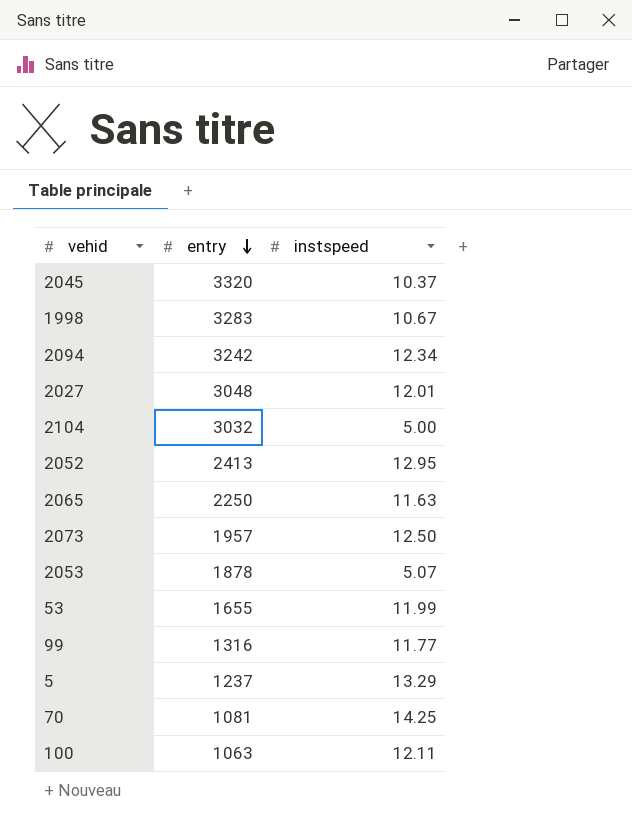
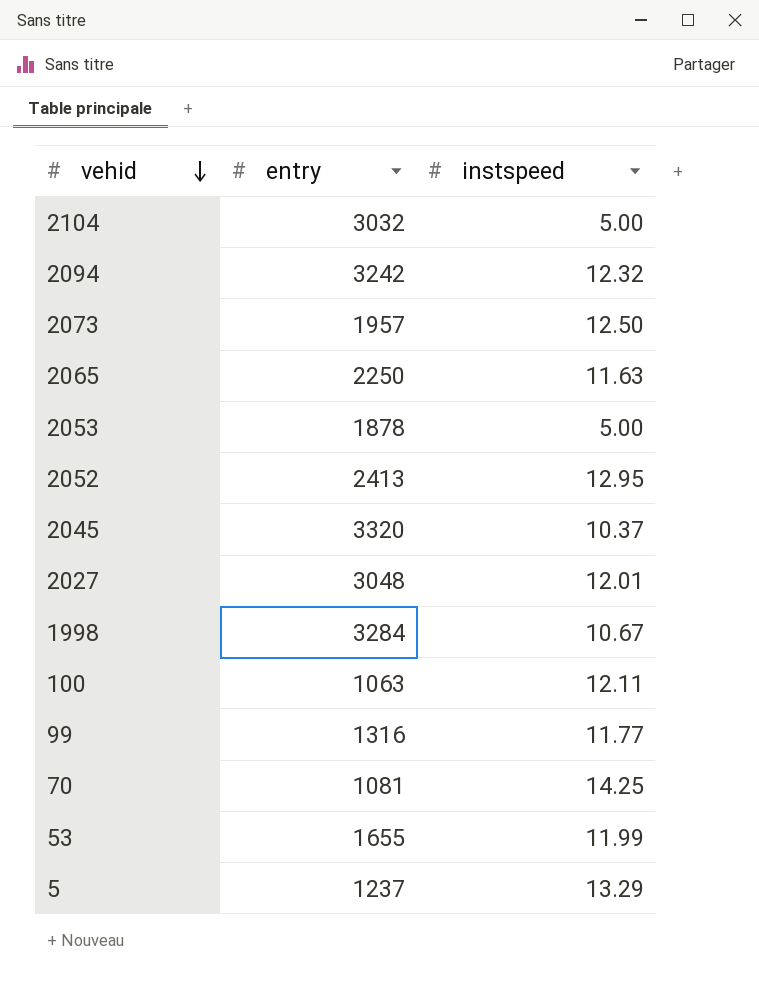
row order: entry descending -> vehid descending
2094 | instspeed: 12.34 -> 12.32
2053 | instspeed: 5.07 -> 5.00
1998 | entry: 3283 -> 3284

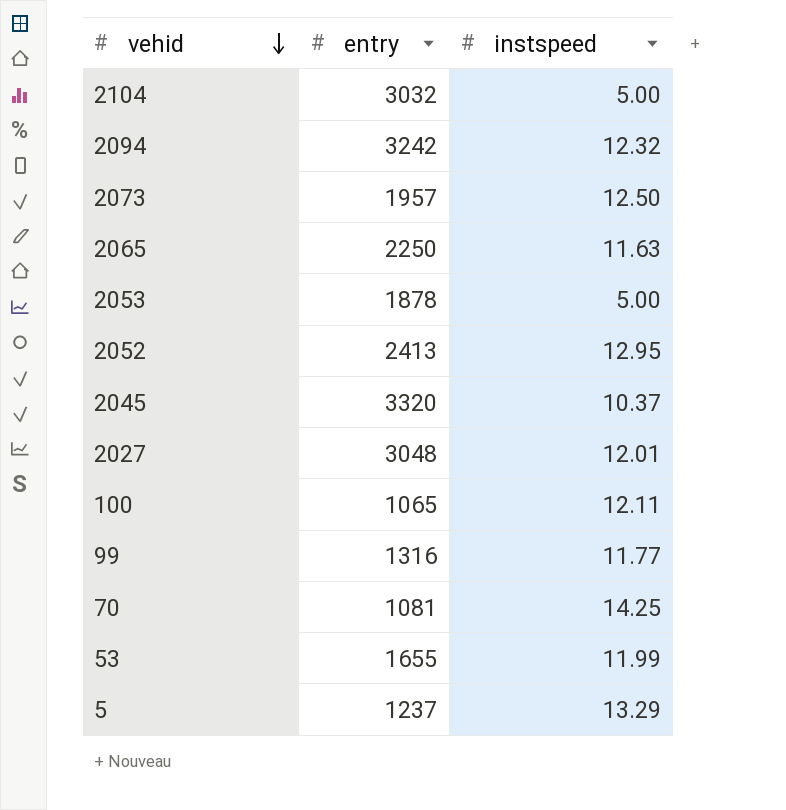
row 1998: 3284 | 10.67 -> none
100 | entry: 1063 -> 1065

